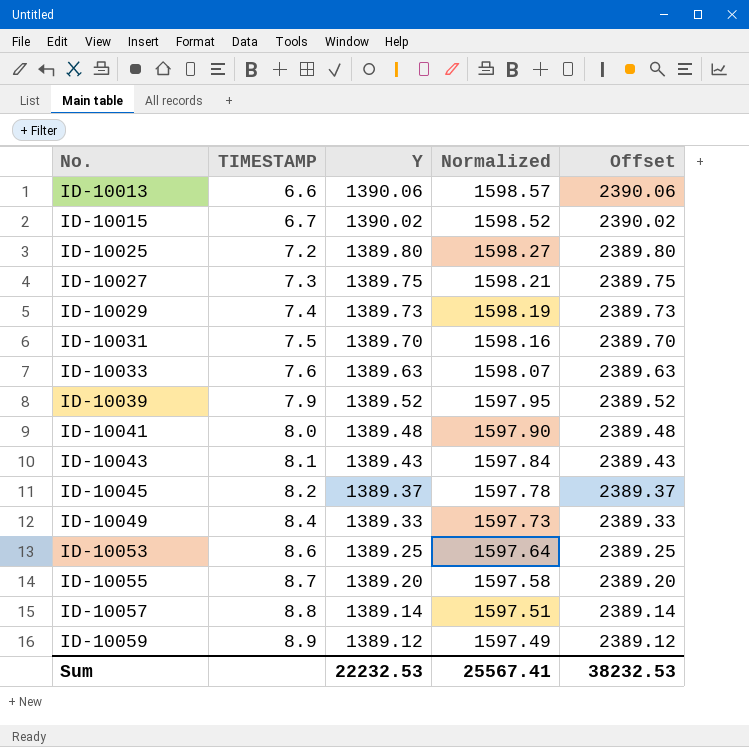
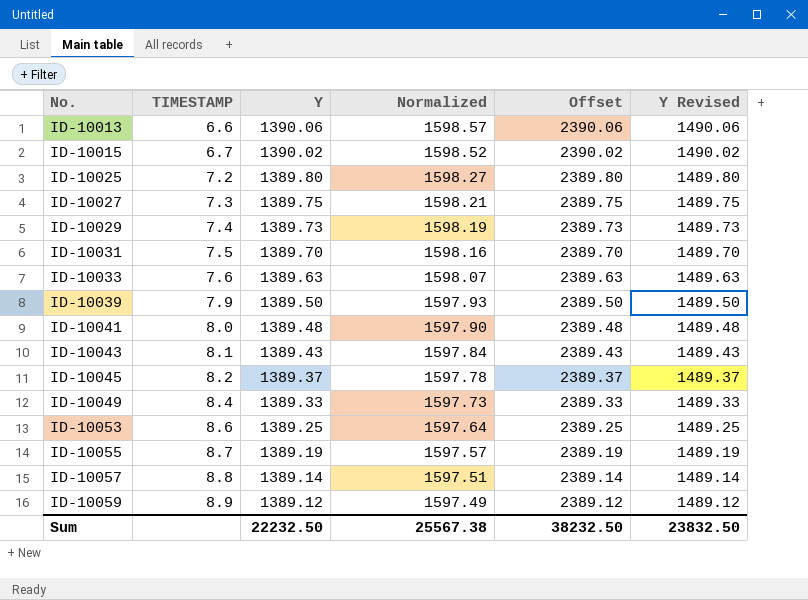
column Y Revised | formula: none -> [Y] + 100
ID-10039 | Y: 1389.52 -> 1389.50
ID-10039 | Normalized: 1597.95 -> 1597.93
ID-10039 | Offset: 2389.52 -> 2389.50
ID-10055 | Y: 1389.20 -> 1389.19
ID-10055 | Normalized: 1597.58 -> 1597.57
ID-10055 | Offset: 2389.20 -> 2389.19
Sum | Y: 22232.53 -> 22232.50
Sum | Normalized: 25567.41 -> 25567.38
Sum | Offset: 38232.53 -> 38232.50

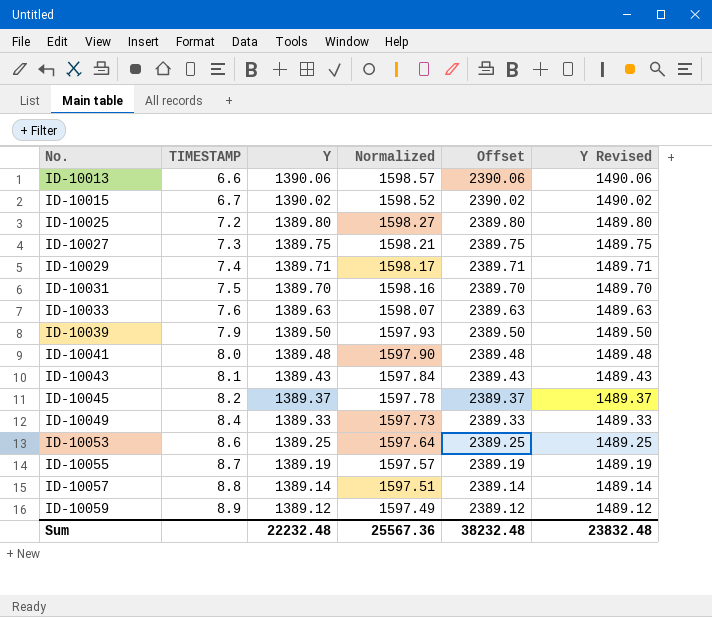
ID-10029 | Y: 1389.73 -> 1389.71
ID-10029 | Normalized: 1598.19 -> 1598.17
ID-10029 | Offset: 2389.73 -> 2389.71
ID-10029 | Y Revised: 1489.73 -> 1489.71
Sum | Y: 22232.50 -> 22232.48
Sum | Normalized: 25567.38 -> 25567.36
Sum | Offset: 38232.50 -> 38232.48
Sum | Y Revised: 23832.50 -> 23832.48

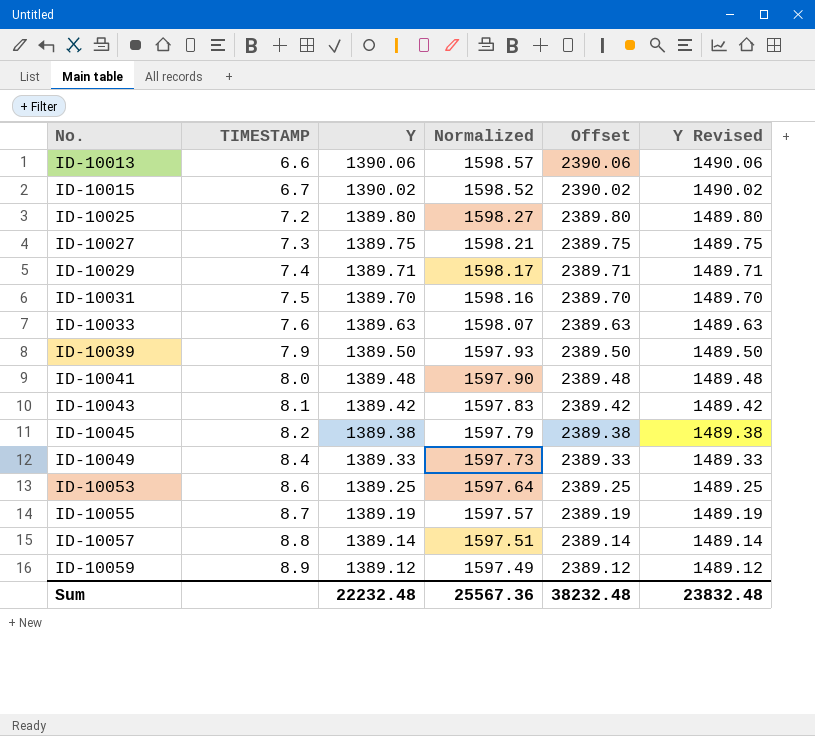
ID-10043 | Y: 1389.43 -> 1389.42
ID-10043 | Normalized: 1597.84 -> 1597.83
ID-10043 | Offset: 2389.43 -> 2389.42
ID-10043 | Y Revised: 1489.43 -> 1489.42
ID-10045 | Y: 1389.37 -> 1389.38
ID-10045 | Normalized: 1597.78 -> 1597.79
ID-10045 | Offset: 2389.37 -> 2389.38
ID-10045 | Y Revised: 1489.37 -> 1489.38

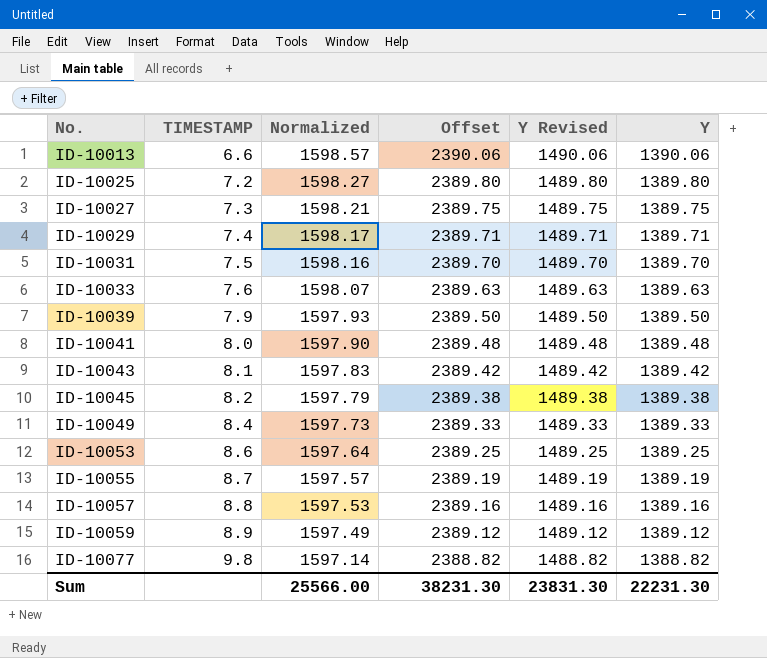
column Y | position: 3 -> 6
row ID-10015: 6.7 | 1390.02 | 1598.52 | 2390.02 | 1490.02 -> none
ID-10057 | Normalized: 1597.51 -> 1597.53
ID-10057 | Offset: 2389.14 -> 2389.16
ID-10057 | Y Revised: 1489.14 -> 1489.16
ID-10057 | Y: 1389.14 -> 1389.16
row ID-10077: none -> 9.8 | 1597.14 | 2388.82 | 1488.82 | 1388.82
Sum | Normalized: 25567.36 -> 25566.00
Sum | Offset: 38232.48 -> 38231.30
Sum | Y Revised: 23832.48 -> 23831.30
Sum | Y: 22232.48 -> 22231.30

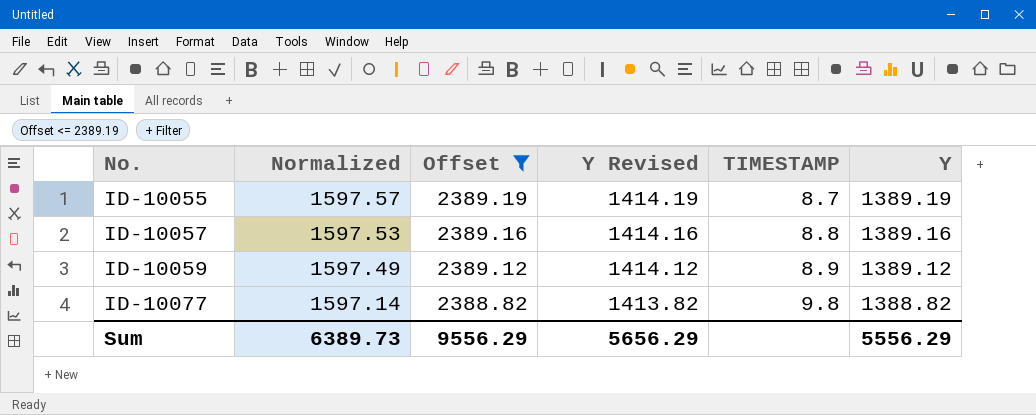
filter: none -> Offset <= 2389.19
column Y Revised | formula: [Y] + 100 -> [Y] + 25
column TIMESTAMP | position: 2 -> 5
Sum | Normalized: 25566.00 -> 6389.73
Sum | Offset: 38231.30 -> 9556.29
Sum | Y Revised: 23831.30 -> 5656.29
Sum | Y: 22231.30 -> 5556.29

